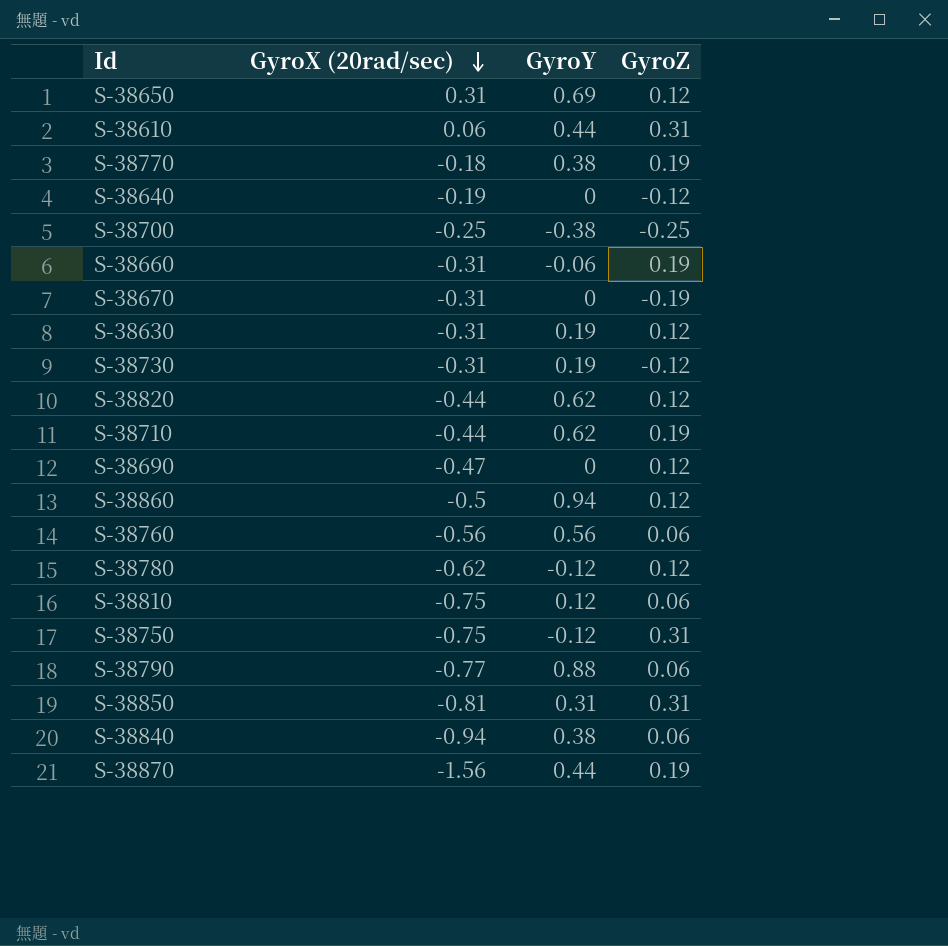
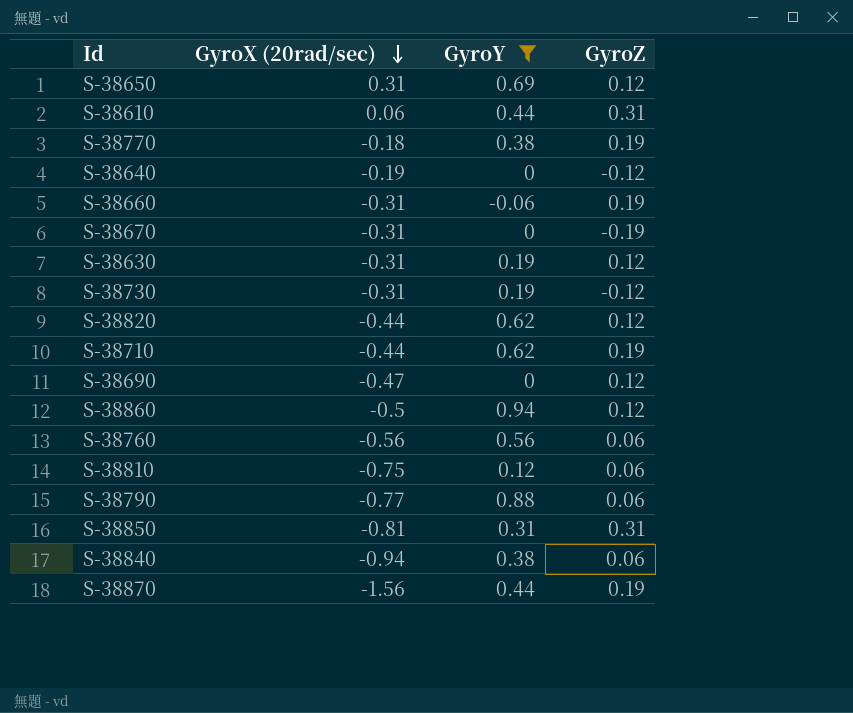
filter: none -> GyroY >= -0.06

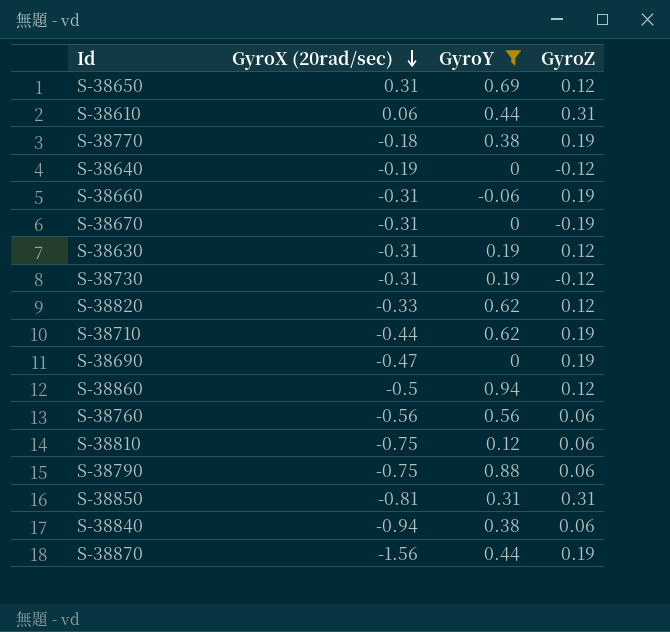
S-38820 | GyroX (20rad/sec): -0.44 -> -0.33
S-38690 | GyroZ: 0.12 -> 0.19
S-38790 | GyroX (20rad/sec): -0.77 -> -0.75

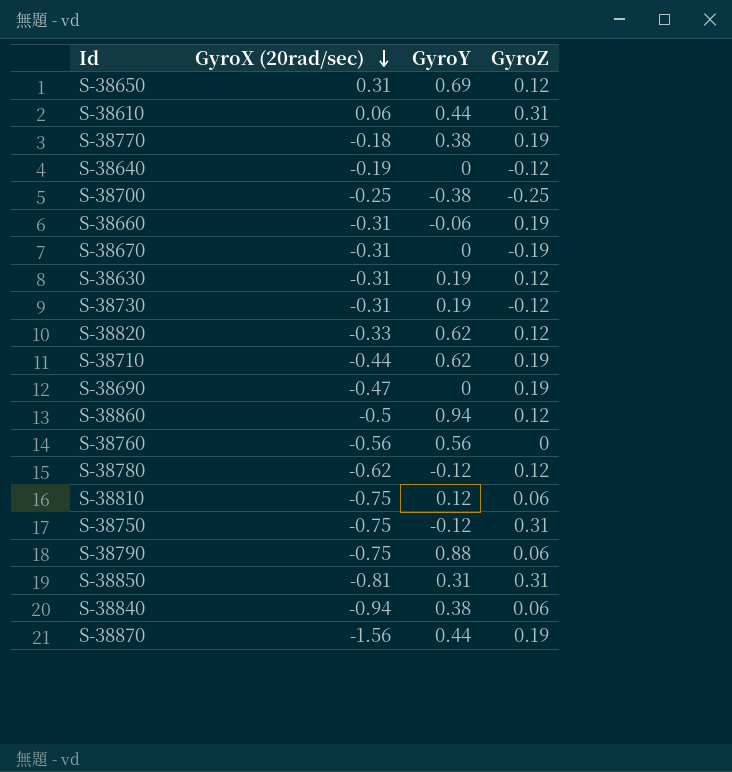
filter: GyroY >= -0.06 -> none
S-38760 | GyroZ: 0.06 -> 0

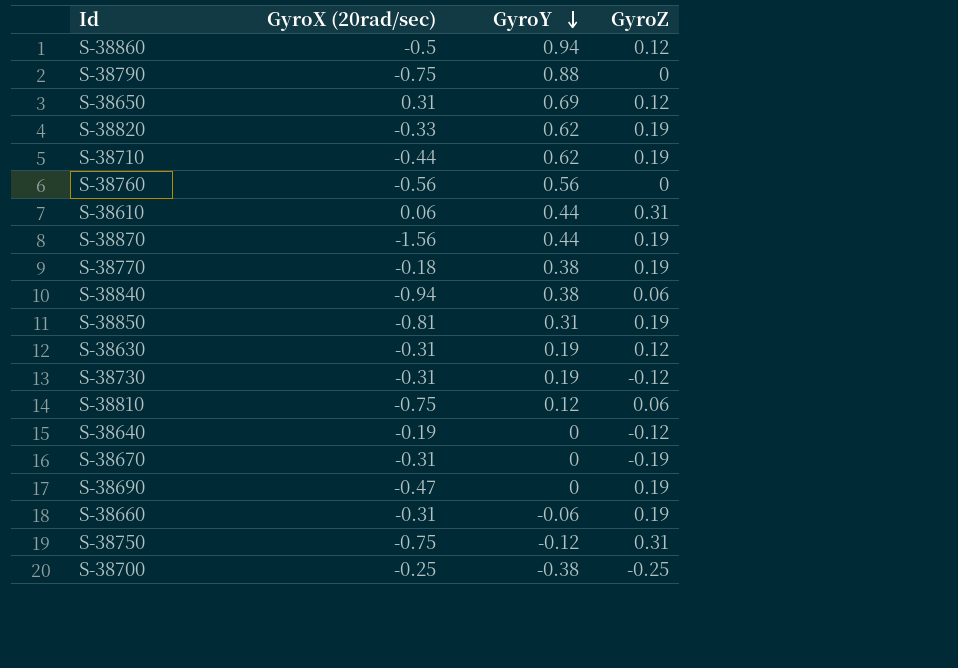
row order: GyroX (20rad/sec) descending -> GyroY descending
row S-38780: -0.62 | -0.12 | 0.12 -> none
S-38790 | GyroZ: 0.06 -> 0
S-38820 | GyroZ: 0.12 -> 0.19
S-38850 | GyroZ: 0.31 -> 0.19

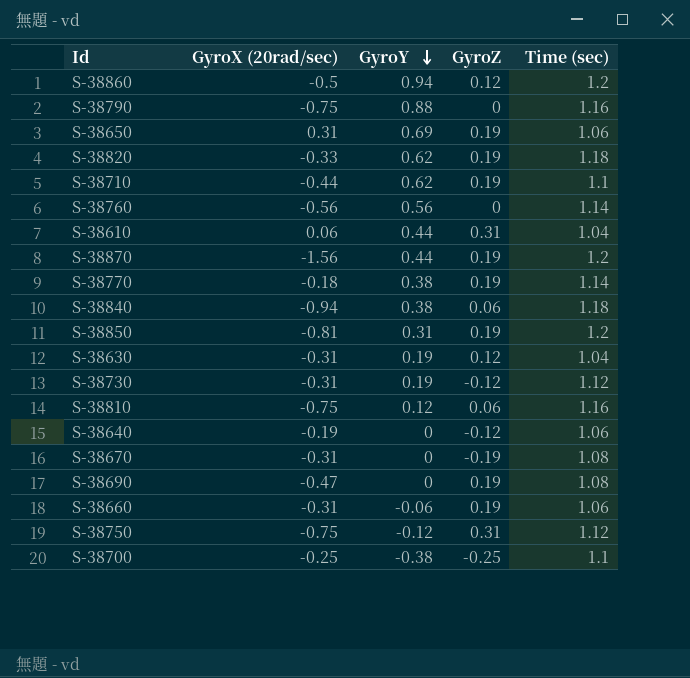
column Time (sec) | position: none -> 5
S-38650 | GyroZ: 0.12 -> 0.19

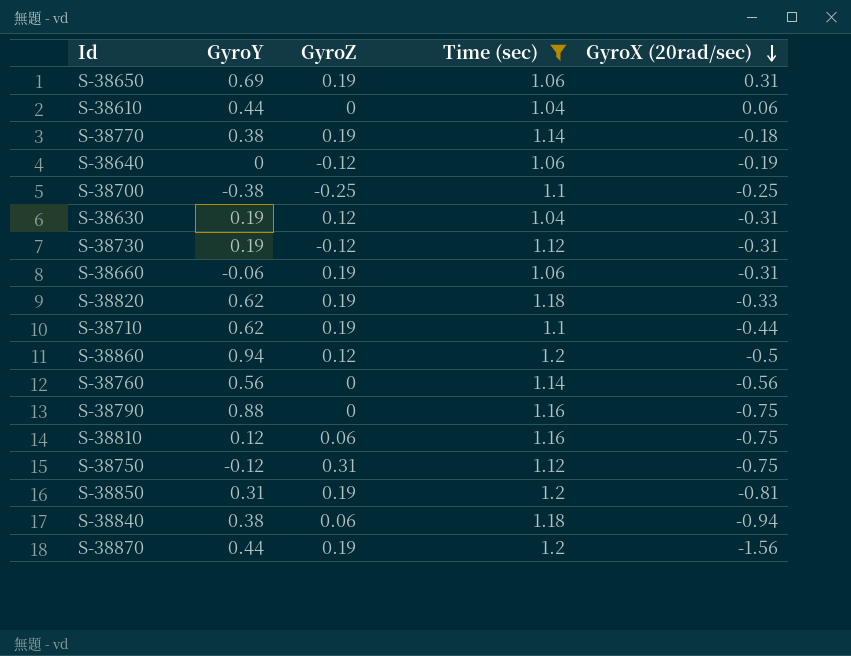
filter: none -> Time (sec) != 1.08
row order: GyroY descending -> GyroX (20rad/sec) descending
column GyroX (20rad/sec) | position: 2 -> 5
S-38610 | GyroZ: 0.31 -> 0

